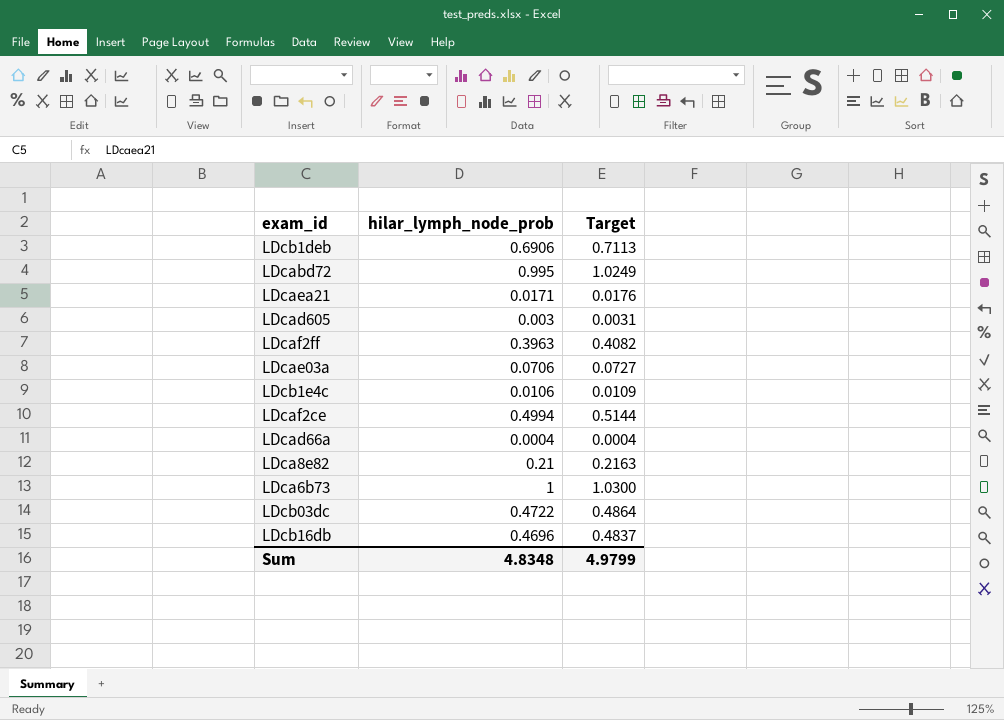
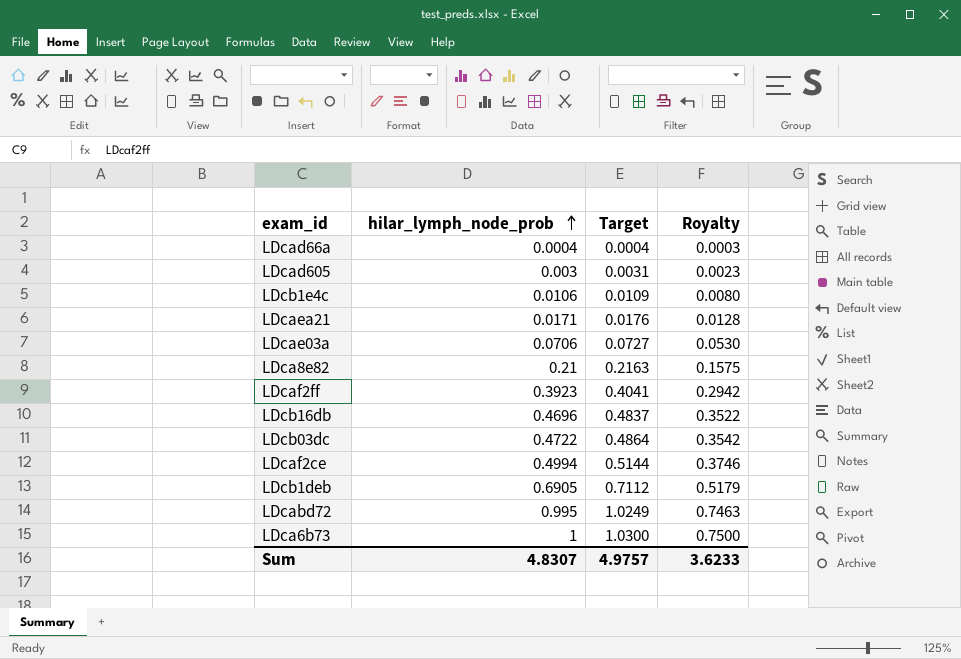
row order: none -> hilar_lymph_node_prob ascending
column Royalty | formula: none -> [hilar_lymph_node_prob] * 0.75
LDcaf2ff | hilar_lymph_node_prob: 0.3963 -> 0.3923
LDcaf2ff | Target: 0.4082 -> 0.4041
LDcb1deb | hilar_lymph_node_prob: 0.6906 -> 0.6905
LDcb1deb | Target: 0.7113 -> 0.7112
Sum | hilar_lymph_node_prob: 4.8348 -> 4.8307
Sum | Target: 4.9799 -> 4.9757

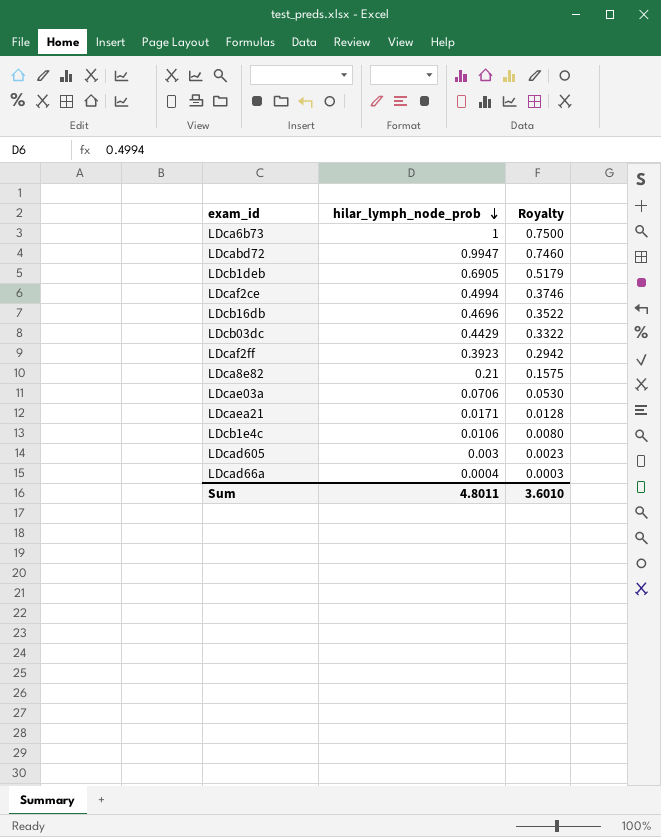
row order: hilar_lymph_node_prob ascending -> hilar_lymph_node_prob descending
column Target | formula: [hilar_lymph_node_prob] * 1.03 -> none
LDcabd72 | hilar_lymph_node_prob: 0.995 -> 0.9947
LDcabd72 | Royalty: 0.7463 -> 0.7460
LDcb03dc | hilar_lymph_node_prob: 0.4722 -> 0.4429
LDcb03dc | Royalty: 0.3542 -> 0.3322
Sum | hilar_lymph_node_prob: 4.8307 -> 4.8011
Sum | Royalty: 3.6233 -> 3.6010

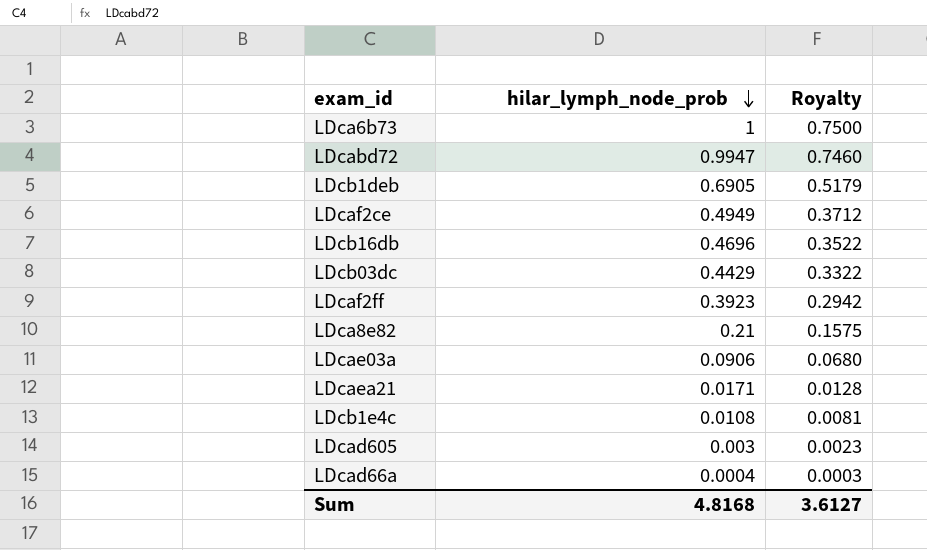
LDcaf2ce | hilar_lymph_node_prob: 0.4994 -> 0.4949
LDcaf2ce | Royalty: 0.3746 -> 0.3712
LDcae03a | hilar_lymph_node_prob: 0.0706 -> 0.0906
LDcae03a | Royalty: 0.0530 -> 0.0680
LDcb1e4c | hilar_lymph_node_prob: 0.0106 -> 0.0108
LDcb1e4c | Royalty: 0.0080 -> 0.0081
Sum | hilar_lymph_node_prob: 4.8011 -> 4.8168
Sum | Royalty: 3.6010 -> 3.6127

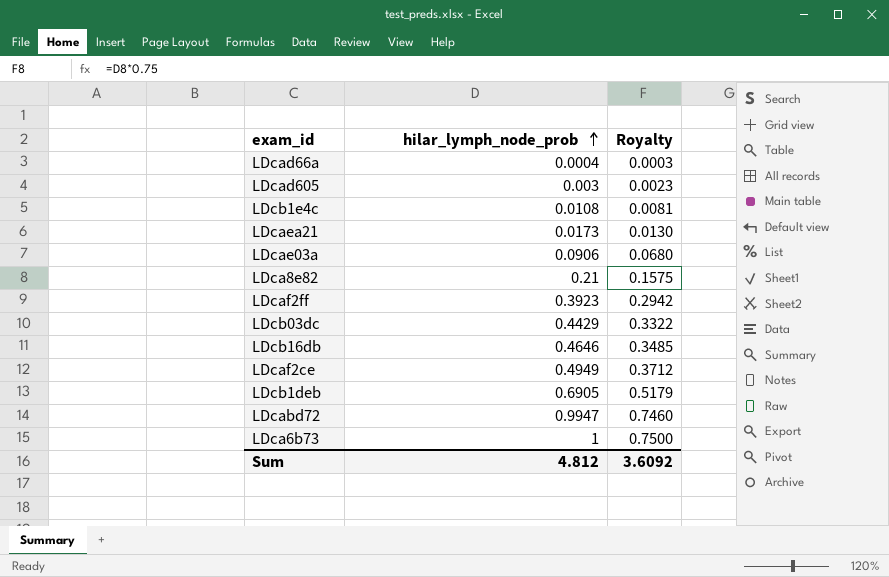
row order: hilar_lymph_node_prob descending -> hilar_lymph_node_prob ascending
LDcaea21 | hilar_lymph_node_prob: 0.0171 -> 0.0173
LDcaea21 | Royalty: 0.0128 -> 0.0130
LDcb16db | hilar_lymph_node_prob: 0.4696 -> 0.4646
LDcb16db | Royalty: 0.3522 -> 0.3485
Sum | hilar_lymph_node_prob: 4.8168 -> 4.812
Sum | Royalty: 3.6127 -> 3.6092

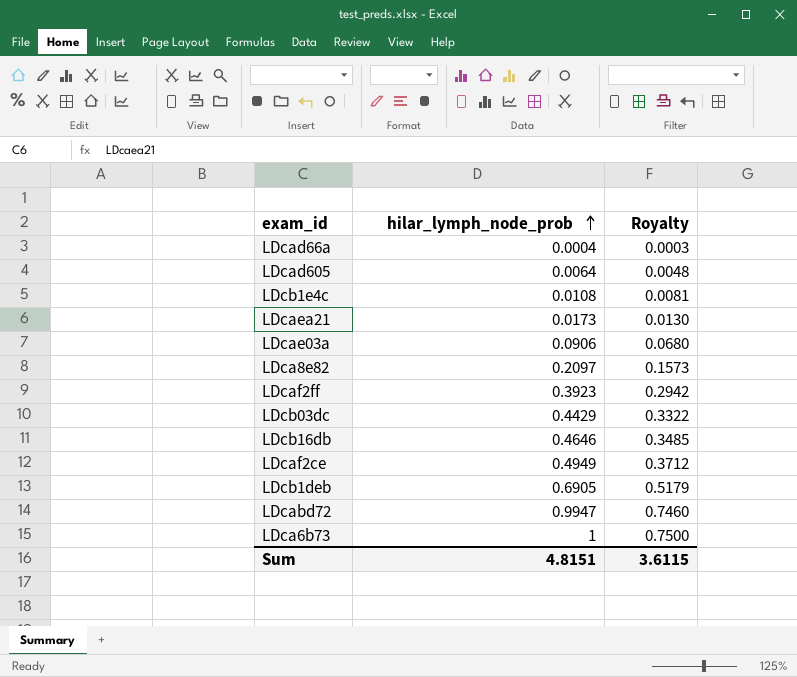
LDcad605 | hilar_lymph_node_prob: 0.003 -> 0.0064
LDcad605 | Royalty: 0.0023 -> 0.0048
LDca8e82 | hilar_lymph_node_prob: 0.21 -> 0.2097
LDca8e82 | Royalty: 0.1575 -> 0.1573
Sum | hilar_lymph_node_prob: 4.812 -> 4.8151
Sum | Royalty: 3.6092 -> 3.6115

